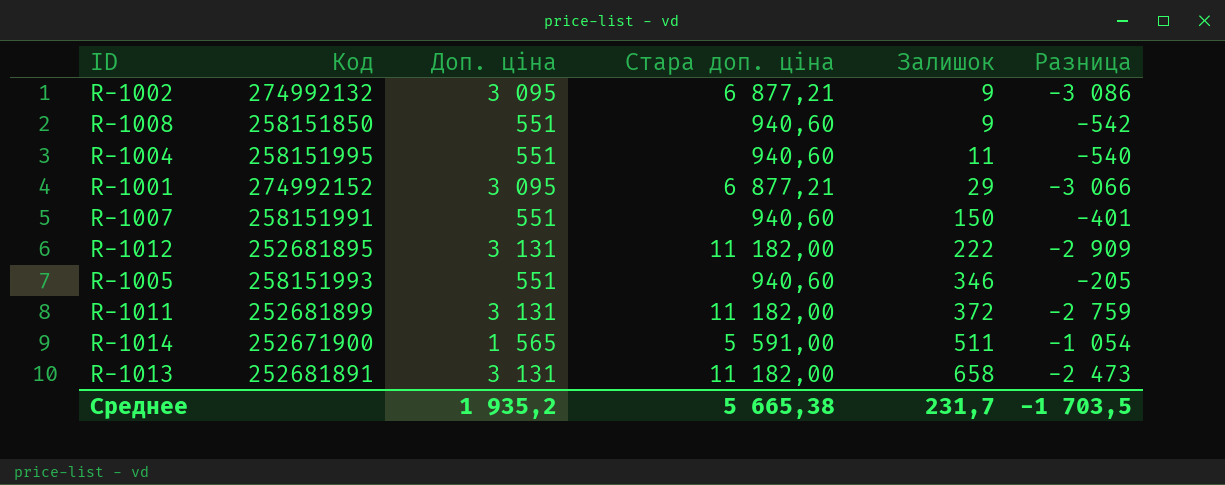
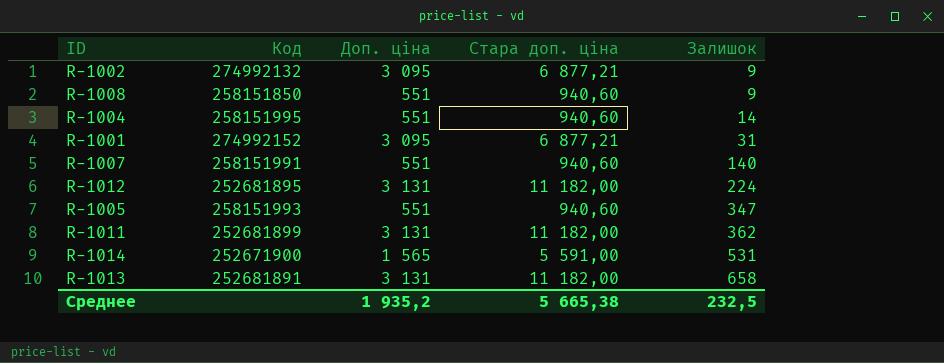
column Разница | formula: [Залишок] - [Доп. ціна] -> none
R-1004 | Залишок: 11 -> 14
R-1001 | Залишок: 29 -> 31
R-1007 | Залишок: 150 -> 140
R-1012 | Залишок: 222 -> 224
R-1005 | Залишок: 346 -> 347
R-1011 | Залишок: 372 -> 362
R-1014 | Залишок: 511 -> 531
Среднее | Залишок: 231,7 -> 232,5

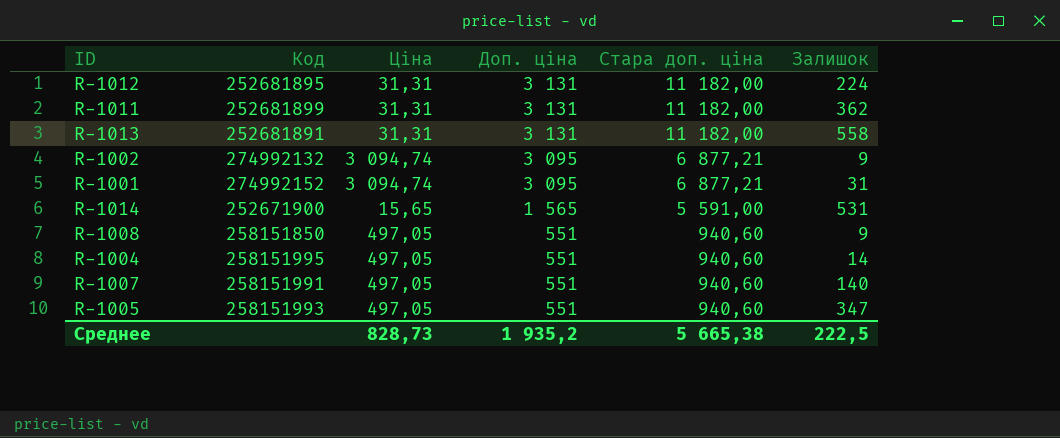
row order: Залишок ascending -> Доп. ціна descending
column Ціна | position: none -> 3
R-1013 | Залишок: 658 -> 558
Среднее | Залишок: 232,5 -> 222,5

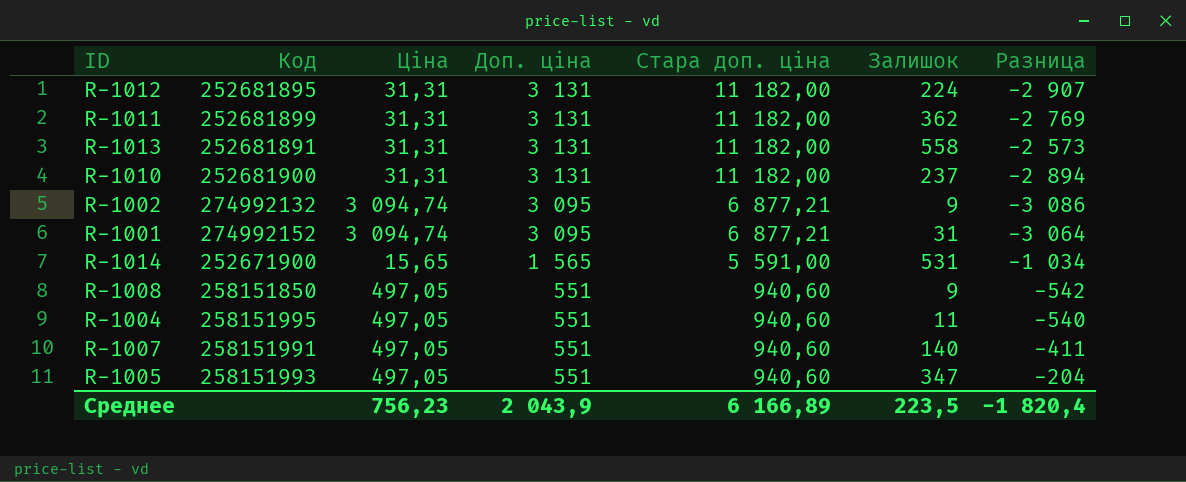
column Разница | formula: none -> [Залишок] - [Доп. ціна]
row R-1010: none -> 252681900 | 31,31 | 3 131 | 11 182,00 | 237 | -2 894
R-1004 | Залишок: 14 -> 11
Среднее | Ціна: 828,73 -> 756,23
Среднее | Доп. ціна: 1 935,2 -> 2 043,9
Среднее | Стара доп. ціна: 5 665,38 -> 6 166,89
Среднее | Залишок: 222,5 -> 223,5

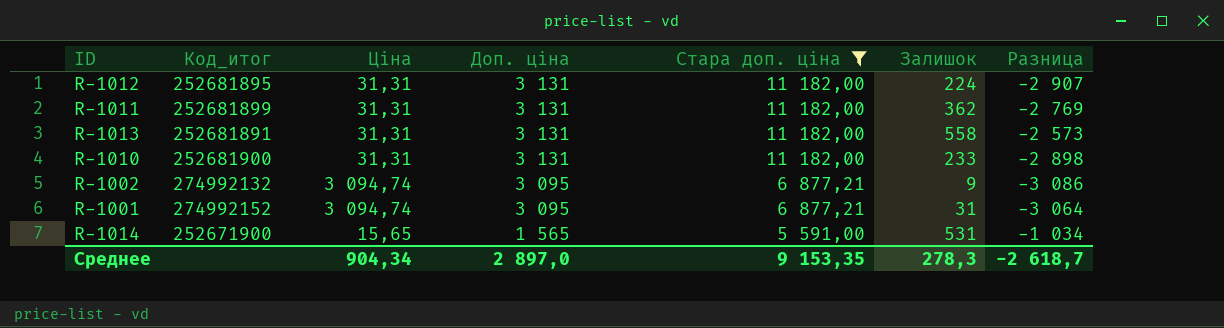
filter: none -> Стара доп. ціна != 940,60
column name: Код -> Код_итог
R-1010 | Залишок: 237 -> 233
R-1010 | Разница: -2 894 -> -2 898
Среднее | Ціна: 756,23 -> 904,34
Среднее | Доп. ціна: 2 043,9 -> 2 897,0
Среднее | Стара доп. ціна: 6 166,89 -> 9 153,35
Среднее | Залишок: 223,5 -> 278,3
Среднее | Разница: -1 820,4 -> -2 618,7

